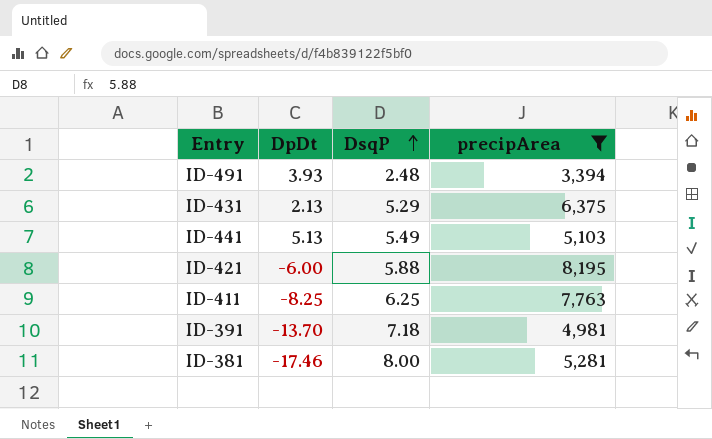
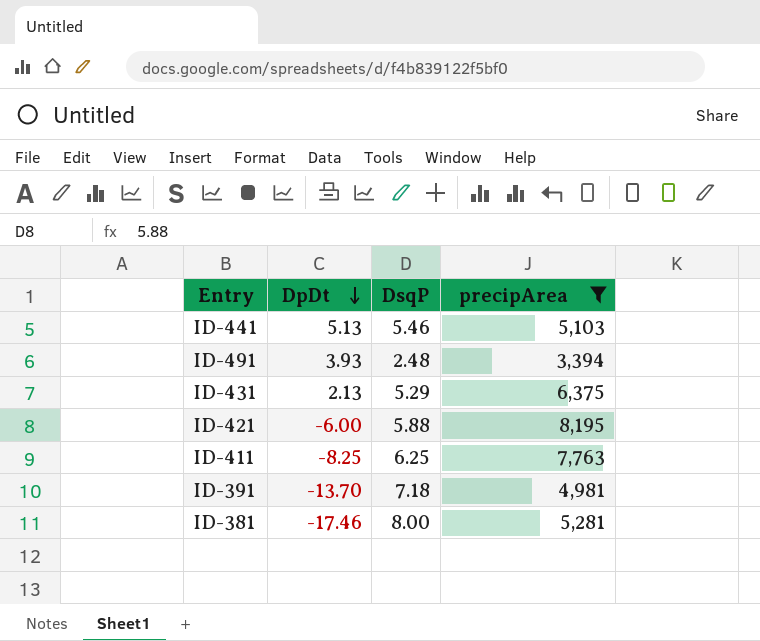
row order: DsqP ascending -> DpDt descending
ID-441 | DsqP: 5.49 -> 5.46

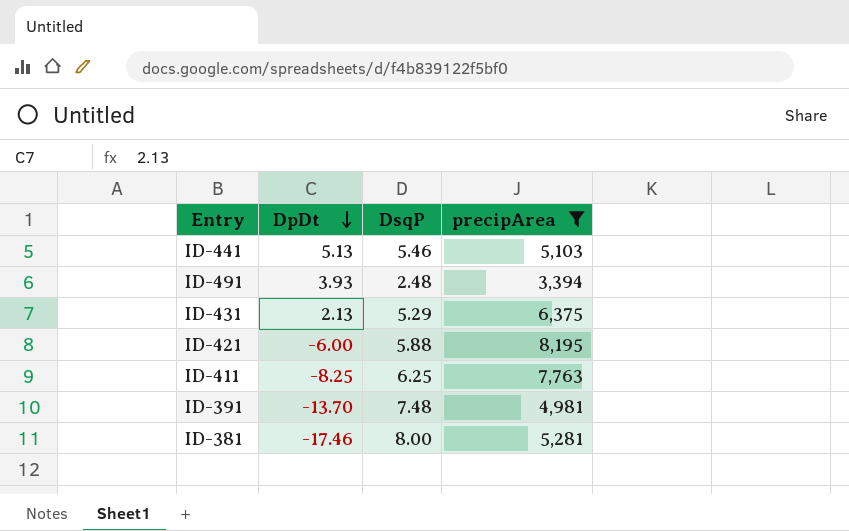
ID-391 | DsqP: 7.18 -> 7.48

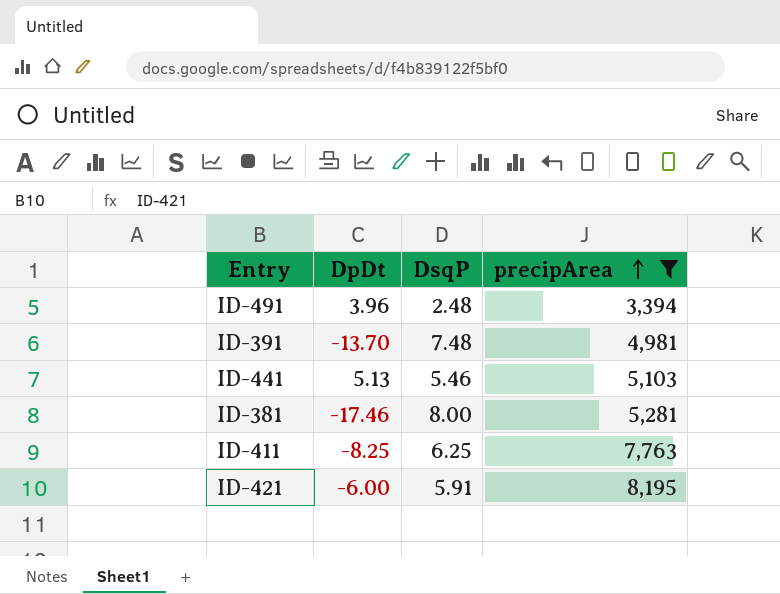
row order: DpDt descending -> precipArea ascending
row ID-431: 2.13 | 5.29 | 6,375 -> none
ID-491 | DpDt: 3.93 -> 3.96
ID-421 | DsqP: 5.88 -> 5.91

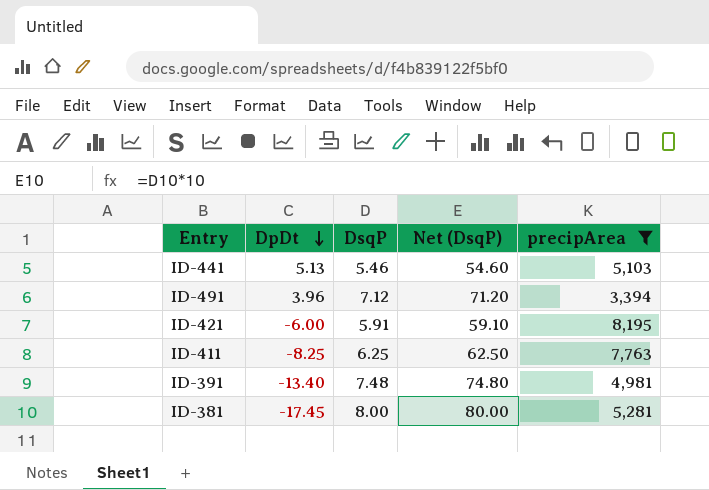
row order: precipArea ascending -> DpDt descending
column Net (DsqP) | formula: none -> [DsqP] * 10
ID-491 | DsqP: 2.48 -> 7.12
ID-391 | DpDt: -13.70 -> -13.40
ID-381 | DpDt: -17.46 -> -17.45

